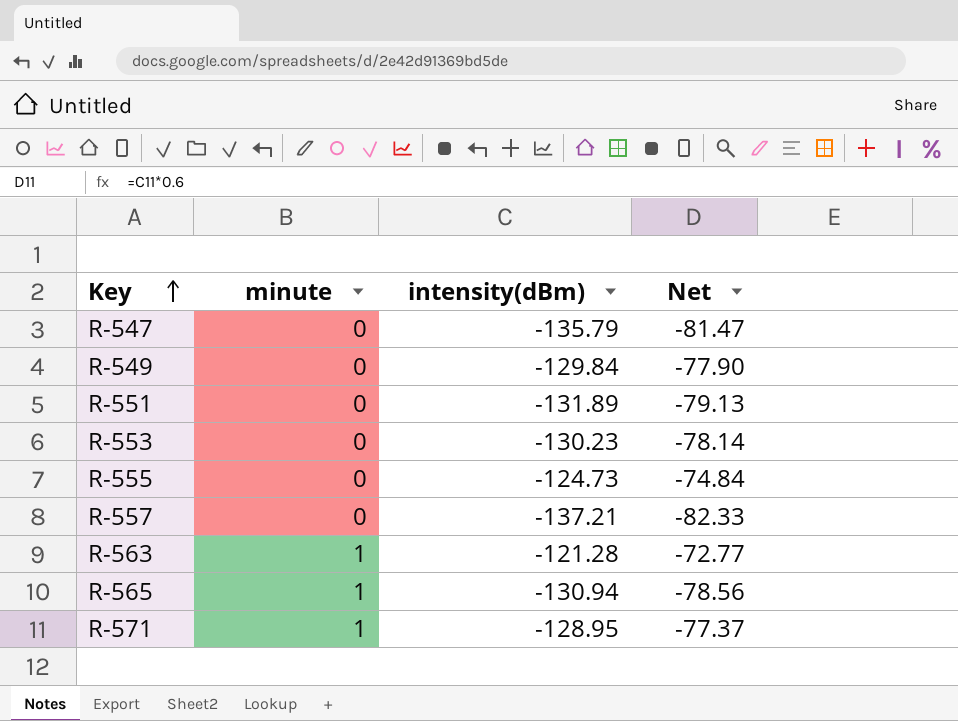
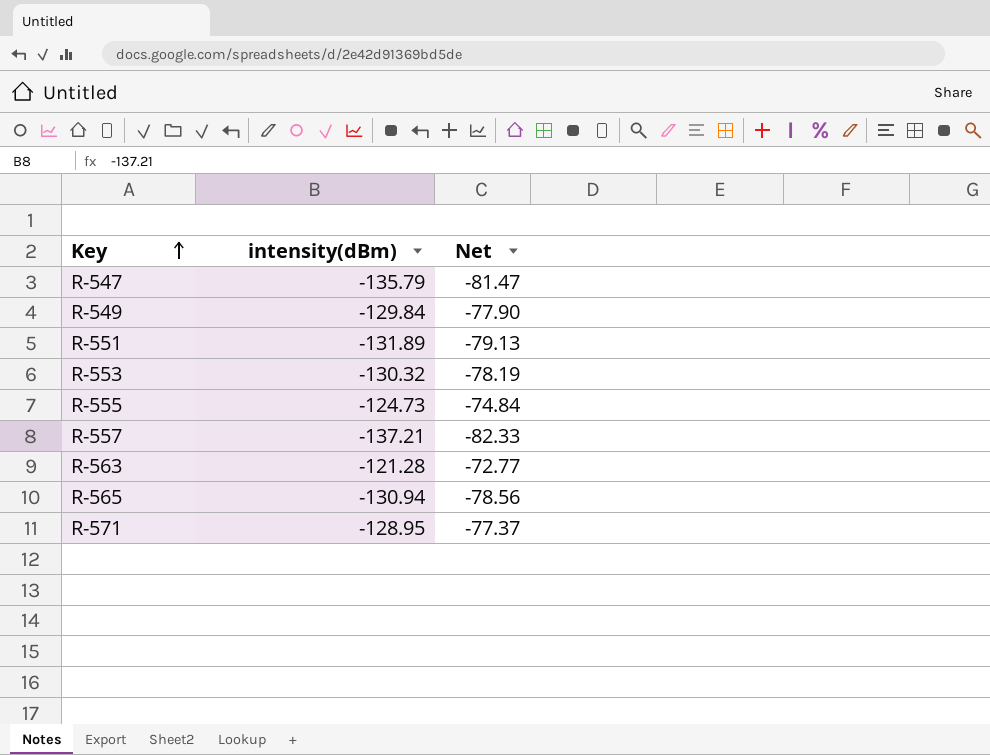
column minute | position: 2 -> none
R-553 | intensity(dBm): -130.23 -> -130.32
R-553 | Net: -78.14 -> -78.19

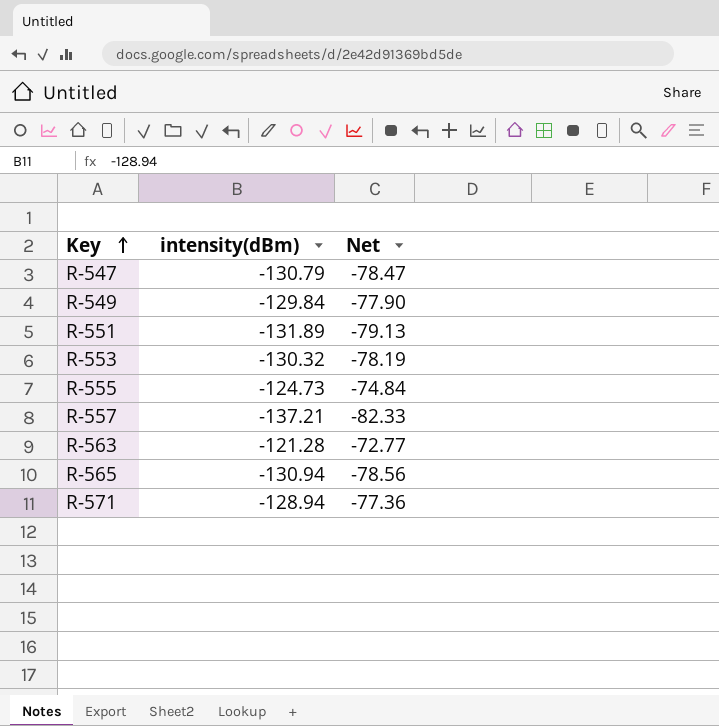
R-547 | intensity(dBm): -135.79 -> -130.79
R-547 | Net: -81.47 -> -78.47
R-571 | intensity(dBm): -128.95 -> -128.94
R-571 | Net: -77.37 -> -77.36

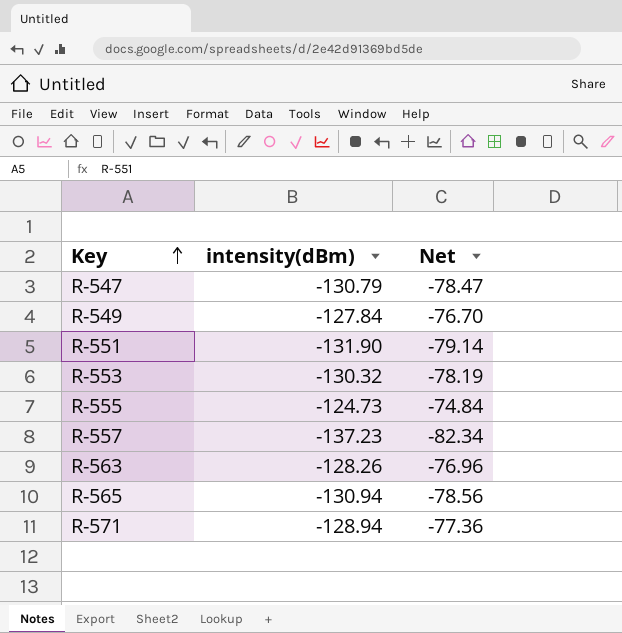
R-549 | intensity(dBm): -129.84 -> -127.84
R-549 | Net: -77.90 -> -76.70
R-551 | intensity(dBm): -131.89 -> -131.90
R-551 | Net: -79.13 -> -79.14
R-557 | intensity(dBm): -137.21 -> -137.23
R-557 | Net: -82.33 -> -82.34
R-563 | intensity(dBm): -121.28 -> -128.26
R-563 | Net: -72.77 -> -76.96

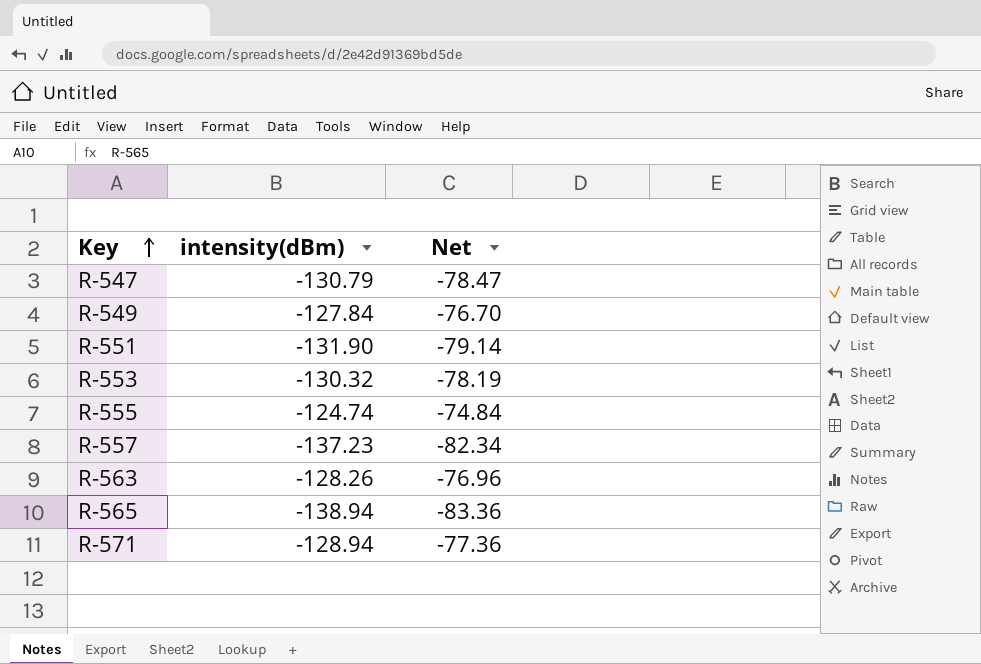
R-555 | intensity(dBm): -124.73 -> -124.74
R-565 | intensity(dBm): -130.94 -> -138.94
R-565 | Net: -78.56 -> -83.36

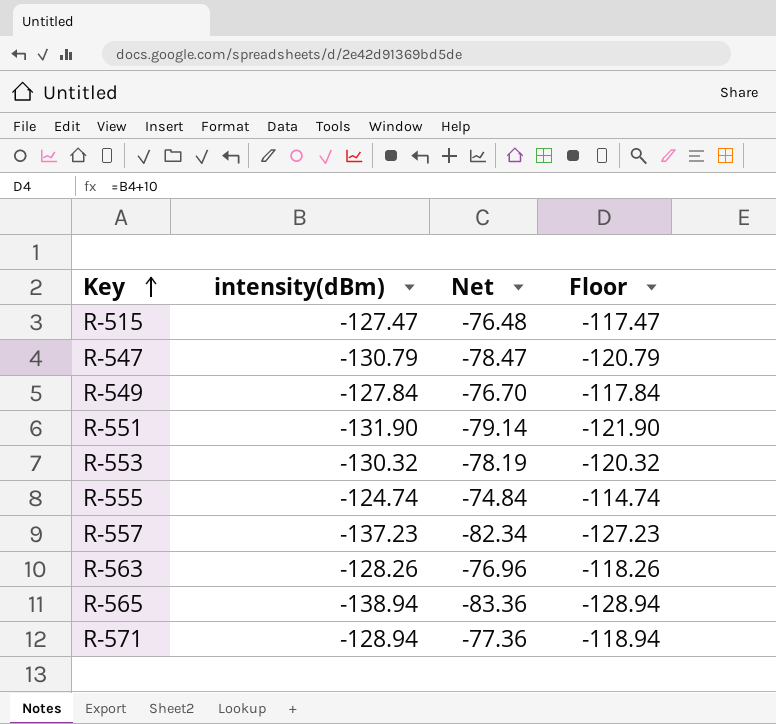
column Floor | formula: none -> [intensity(dBm)] + 10
row R-515: none -> -127.47 | -76.48 | -117.47

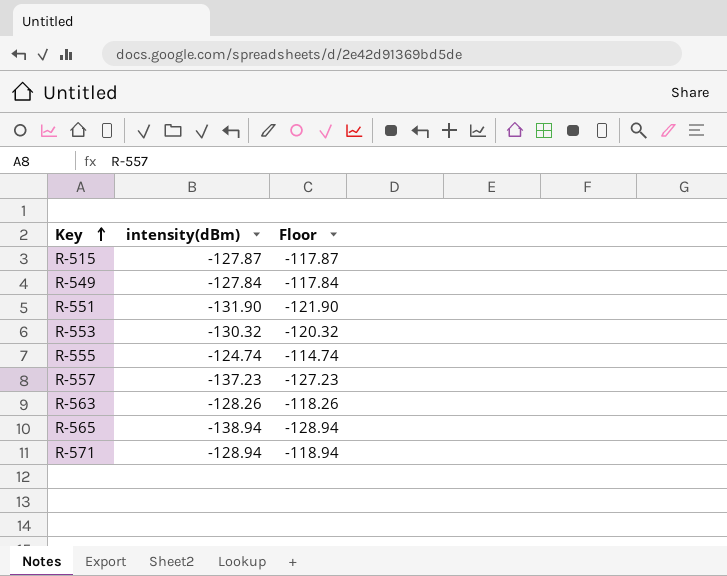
column Net | formula: [intensity(dBm)] * 0.6 -> none
row R-547: -130.79 | -78.47 | -120.79 -> none
R-515 | intensity(dBm): -127.47 -> -127.87
R-515 | Floor: -117.47 -> -117.87

